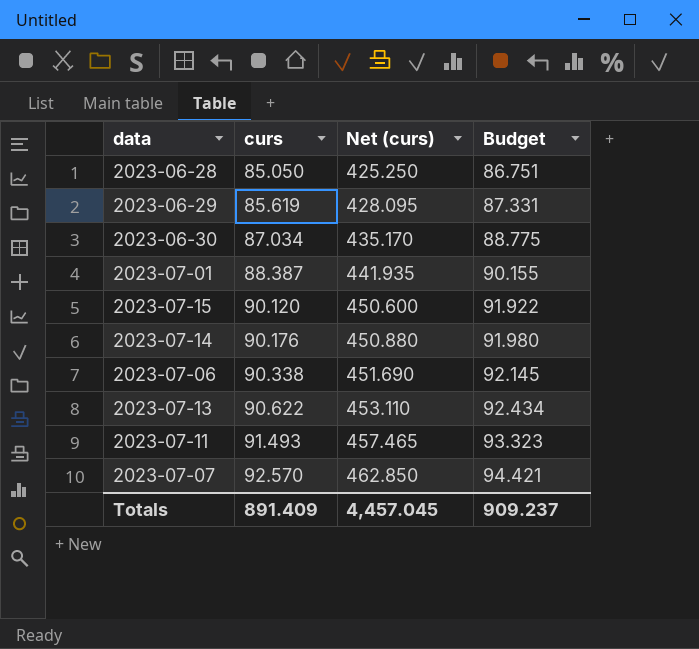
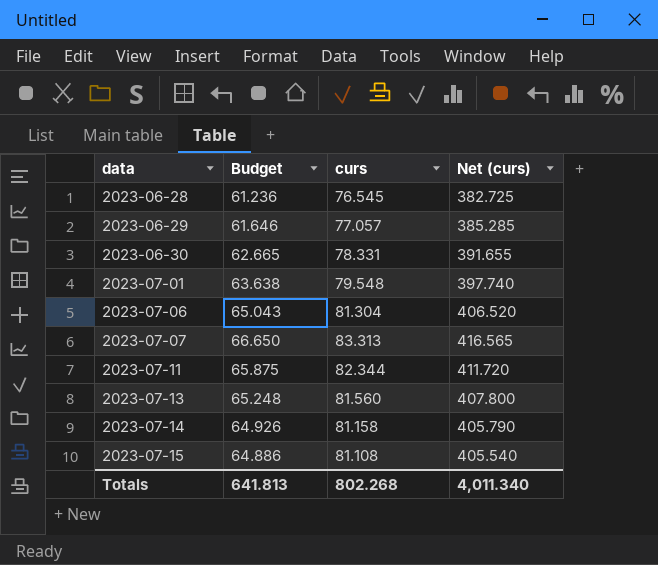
row order: curs ascending -> data ascending
column Budget | formula: [curs] * 1.02 -> [curs] * 0.8
column Budget | position: 4 -> 2
2023-06-28 | curs: 85.050 -> 76.545
2023-06-28 | Net (curs): 425.250 -> 382.725
2023-06-29 | curs: 85.619 -> 77.057
2023-06-29 | Net (curs): 428.095 -> 385.285
2023-06-30 | curs: 87.034 -> 78.331
2023-06-30 | Net (curs): 435.170 -> 391.655
2023-07-01 | curs: 88.387 -> 79.548
2023-07-01 | Net (curs): 441.935 -> 397.740
2023-07-06 | curs: 90.338 -> 81.304
2023-07-06 | Net (curs): 451.690 -> 406.520
2023-07-07 | curs: 92.570 -> 83.313
2023-07-07 | Net (curs): 462.850 -> 416.565
2023-07-11 | curs: 91.493 -> 82.344
2023-07-11 | Net (curs): 457.465 -> 411.720
2023-07-13 | curs: 90.622 -> 81.560
2023-07-13 | Net (curs): 453.110 -> 407.800
2023-07-14 | curs: 90.176 -> 81.158
2023-07-14 | Net (curs): 450.880 -> 405.790
2023-07-15 | curs: 90.120 -> 81.108
2023-07-15 | Net (curs): 450.600 -> 405.540
Totals | Budget: 909.237 -> 641.813
Totals | curs: 891.409 -> 802.268
Totals | Net (curs): 4,457.045 -> 4,011.340

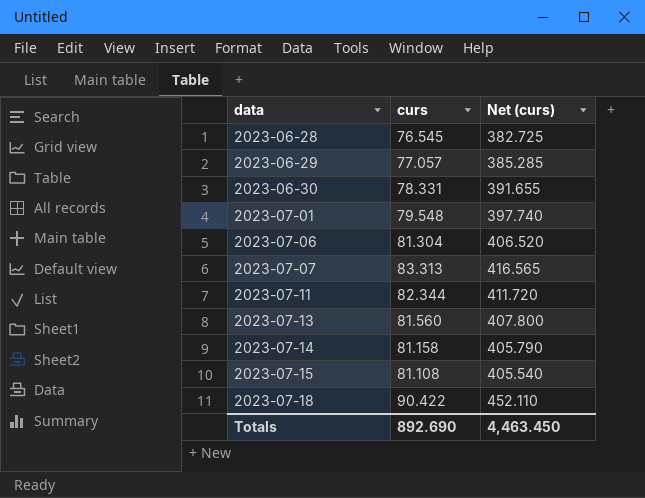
column Budget | formula: [curs] * 0.8 -> none
row 2023-07-18: none -> 90.422 | 452.110
Totals | curs: 802.268 -> 892.690
Totals | Net (curs): 4,011.340 -> 4,463.450

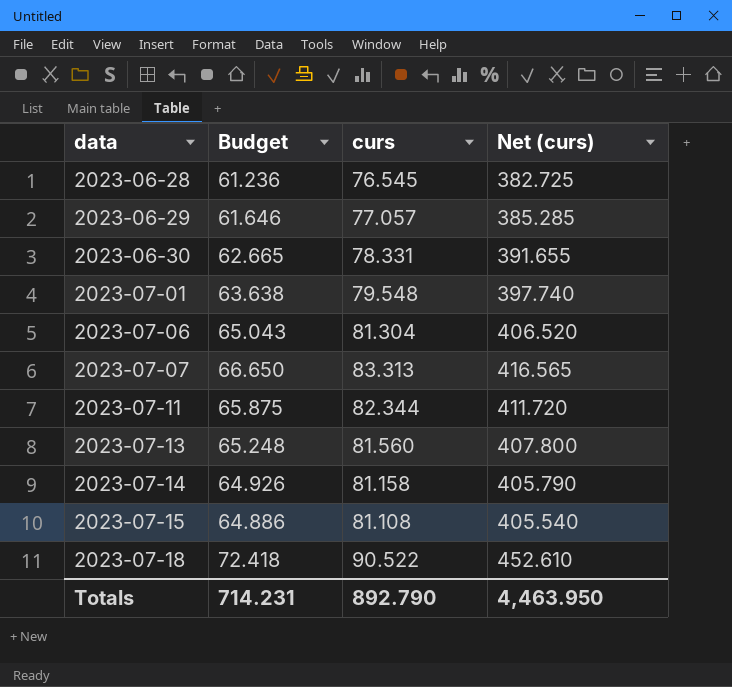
column Budget | formula: none -> [curs] * 0.8
2023-07-18 | curs: 90.422 -> 90.522
2023-07-18 | Net (curs): 452.110 -> 452.610
Totals | curs: 892.690 -> 892.790
Totals | Net (curs): 4,463.450 -> 4,463.950

